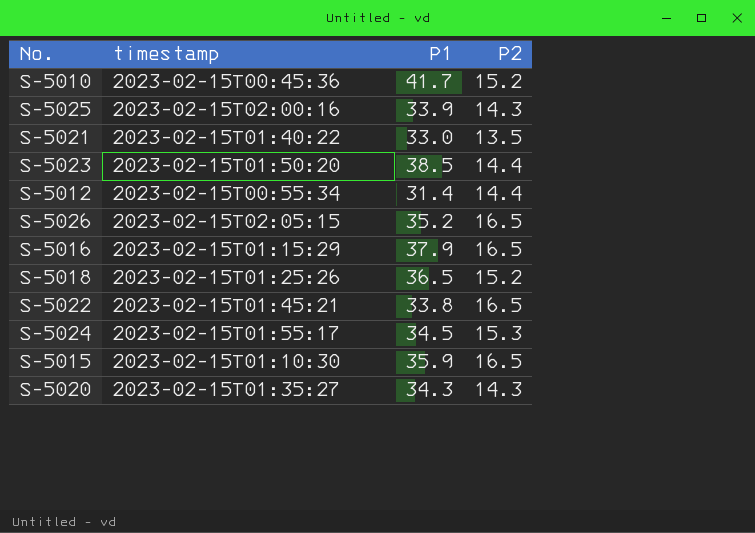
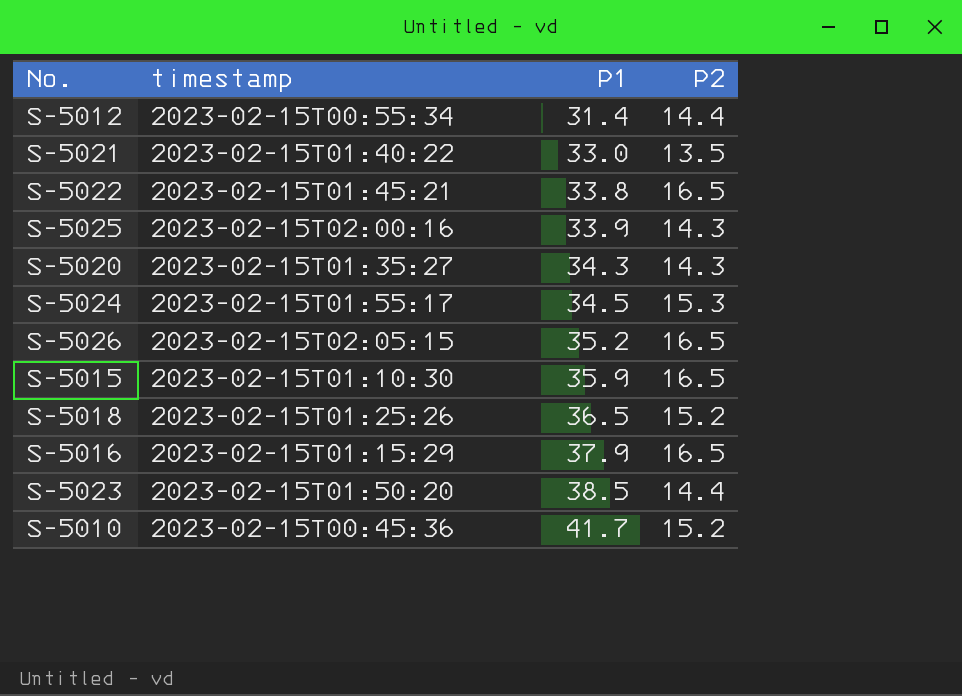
row order: none -> P1 ascending

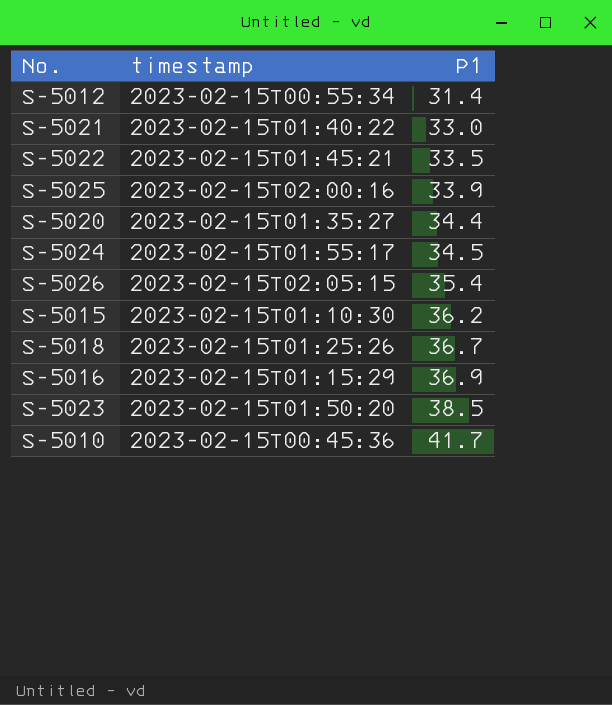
column P2 | position: 4 -> none
S-5022 | P1: 33.8 -> 33.5
S-5020 | P1: 34.3 -> 34.4
S-5026 | P1: 35.2 -> 35.4
S-5015 | P1: 35.9 -> 36.2
S-5018 | P1: 36.5 -> 36.7
S-5016 | P1: 37.9 -> 36.9

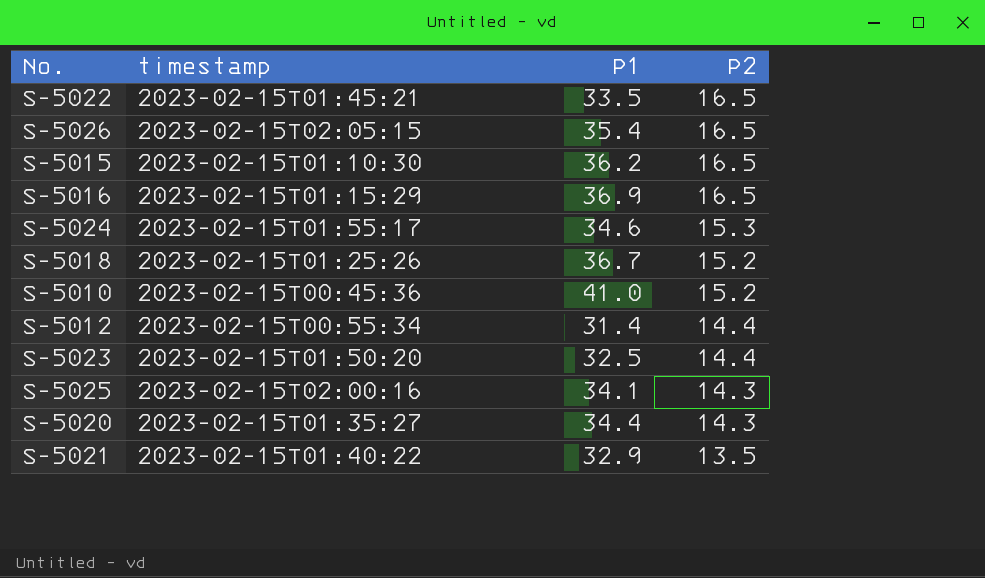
row order: P1 ascending -> P2 descending
column P2 | position: none -> 4
S-5024 | P1: 34.5 -> 34.6
S-5010 | P1: 41.7 -> 41.0
S-5023 | P1: 38.5 -> 32.5
S-5025 | P1: 33.9 -> 34.1
S-5021 | P1: 33.0 -> 32.9

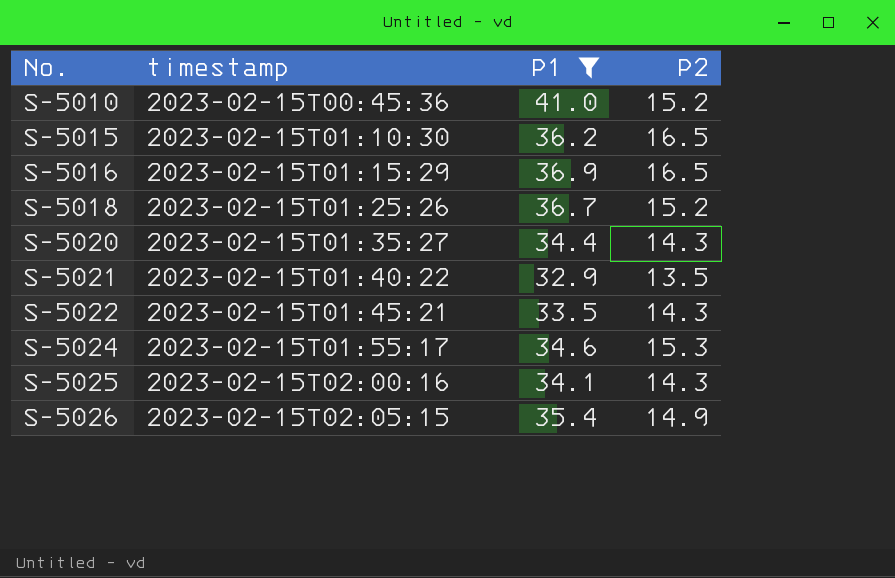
filter: none -> P1 >= 32.9
row order: P2 descending -> No. ascending
S-5022 | P2: 16.5 -> 14.3
S-5026 | P2: 16.5 -> 14.9

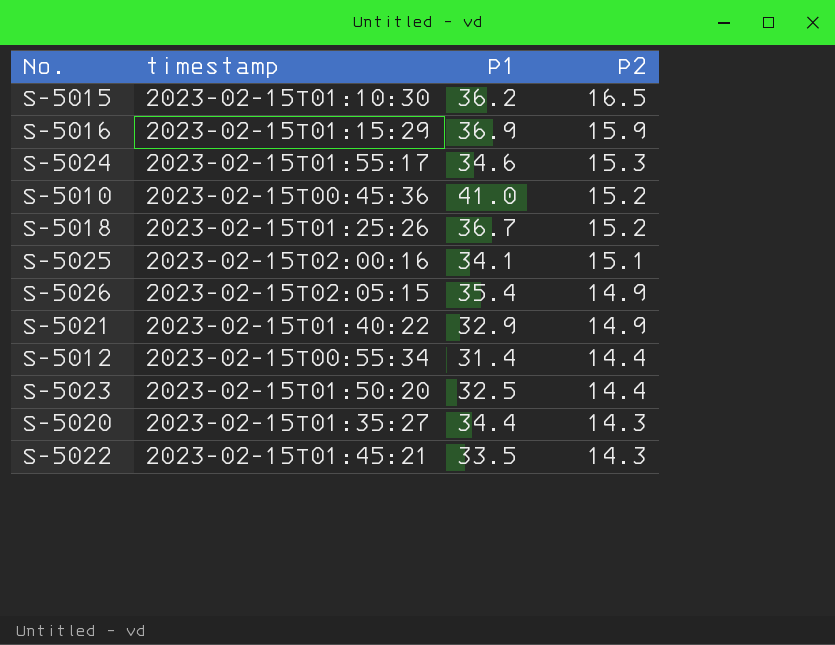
filter: P1 >= 32.9 -> none
row order: No. ascending -> P2 descending
S-5016 | P2: 16.5 -> 15.9
S-5025 | P2: 14.3 -> 15.1
S-5021 | P2: 13.5 -> 14.9

